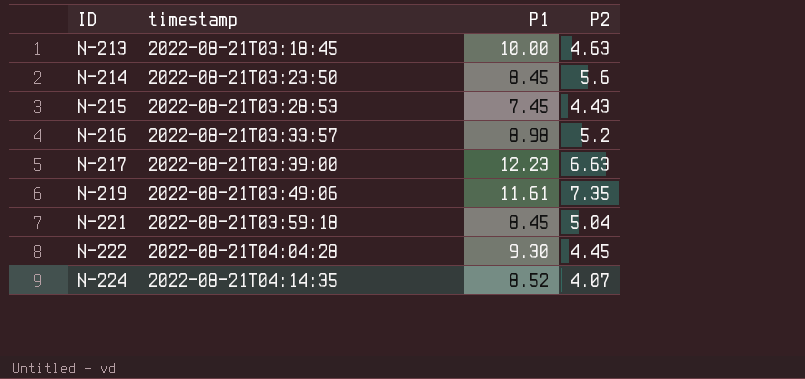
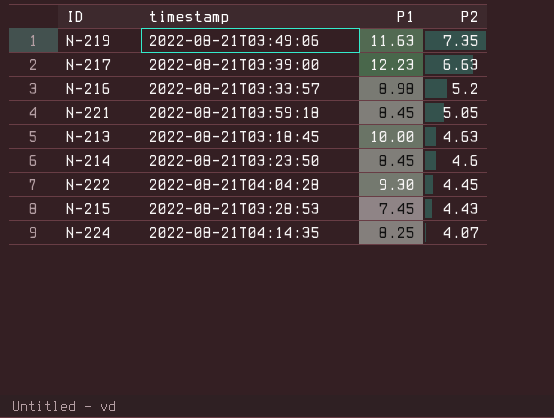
row order: ID ascending -> P2 descending
N-219 | P1: 11.61 -> 11.63
N-221 | P2: 5.04 -> 5.05
N-214 | P2: 5.6 -> 4.6
N-224 | P1: 8.52 -> 8.25

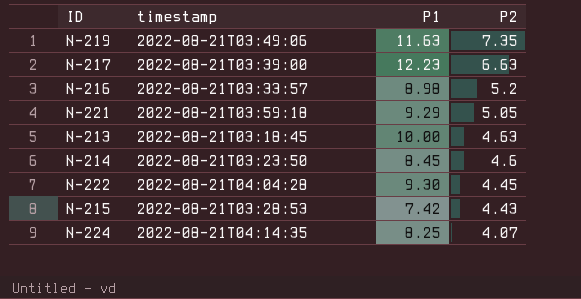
N-221 | P1: 8.45 -> 9.29
N-215 | P1: 7.45 -> 7.42

